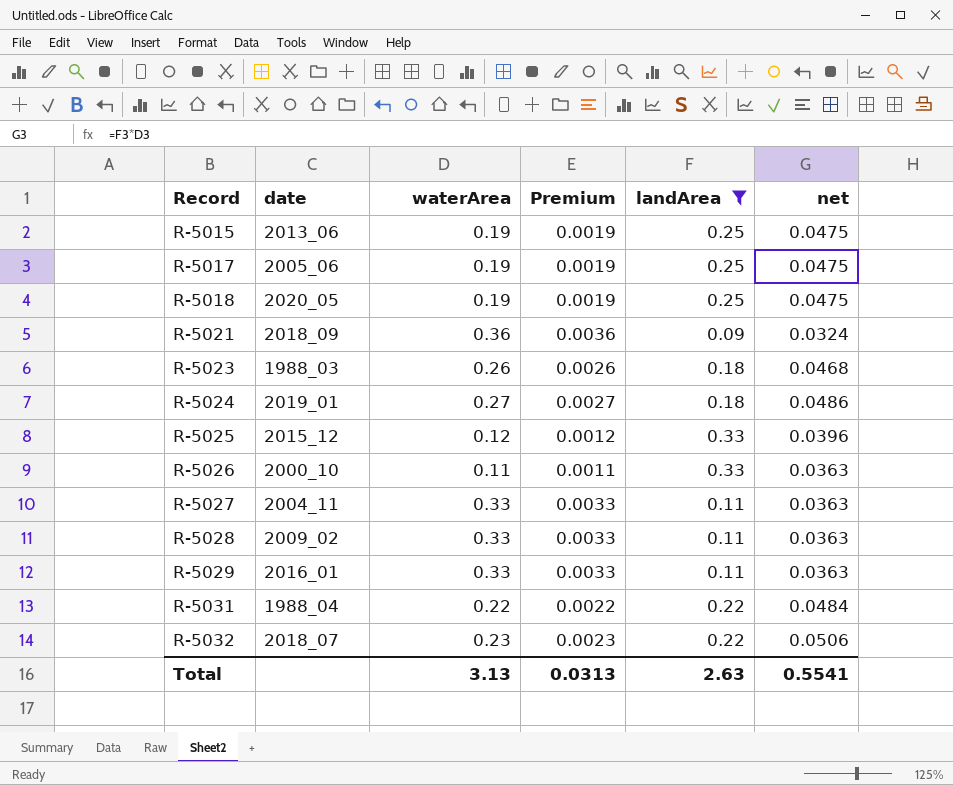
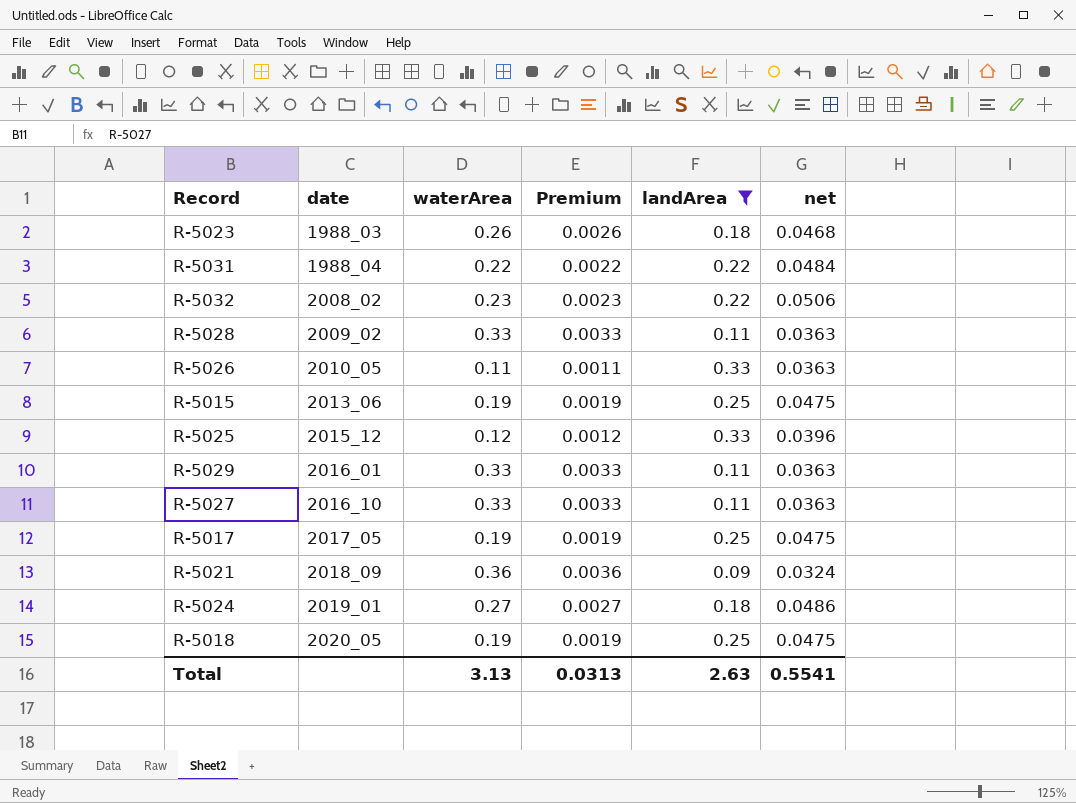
row order: Record ascending -> date ascending
R-5032 | date: 2018_07 -> 2008_02
R-5026 | date: 2000_10 -> 2010_05
R-5027 | date: 2004_11 -> 2016_10
R-5017 | date: 2005_06 -> 2017_05

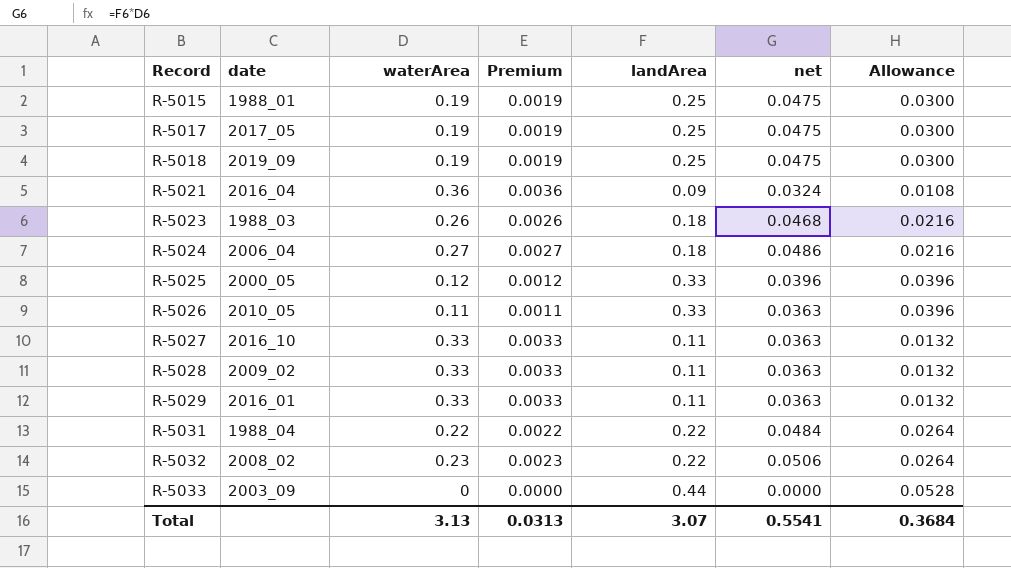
filter: landArea != 0.44 -> none
row order: date ascending -> Record ascending
column Allowance | formula: none -> [landArea] * 0.12
R-5015 | date: 2013_06 -> 1988_01
R-5018 | date: 2020_05 -> 2019_09
R-5021 | date: 2018_09 -> 2016_04
R-5024 | date: 2019_01 -> 2006_04
R-5025 | date: 2015_12 -> 2000_05
Total | landArea: 2.63 -> 3.07

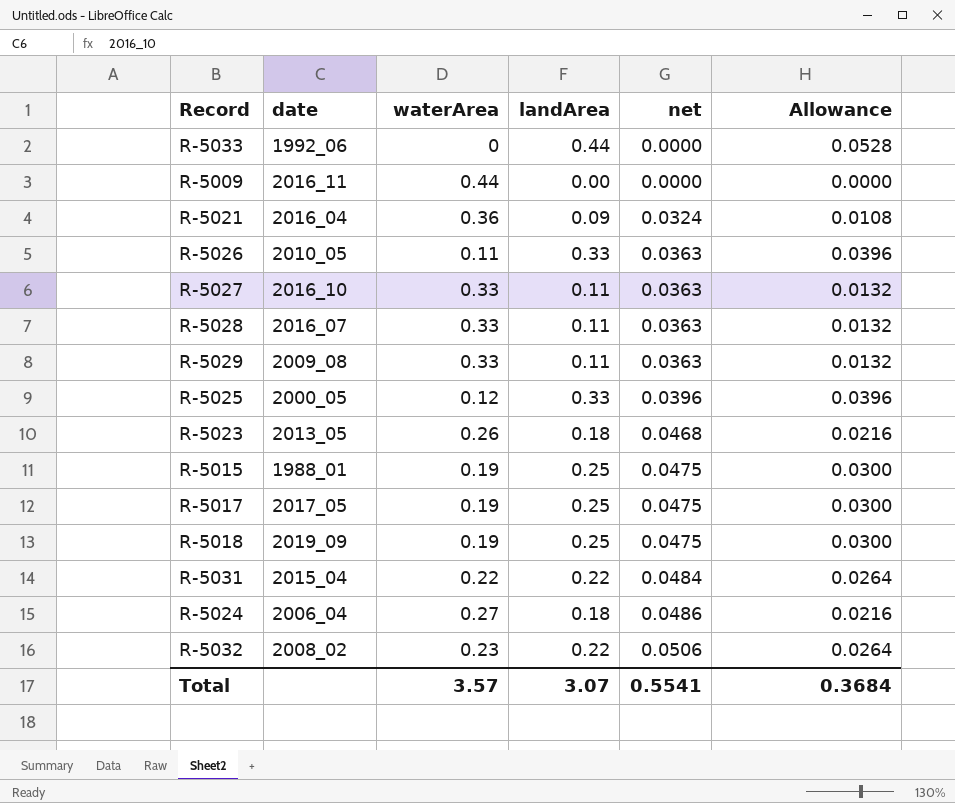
row order: Record ascending -> net ascending
column Premium | formula: [waterArea] * 0.01 -> none
R-5033 | date: 2003_09 -> 1992_06
row R-5009: none -> 2016_11 | 0.44 | 0.00 | 0.0000 | 0.0000
R-5028 | date: 2009_02 -> 2016_07
R-5029 | date: 2016_01 -> 2009_08
R-5023 | date: 1988_03 -> 2013_05
R-5031 | date: 1988_04 -> 2015_04
Total | waterArea: 3.13 -> 3.57

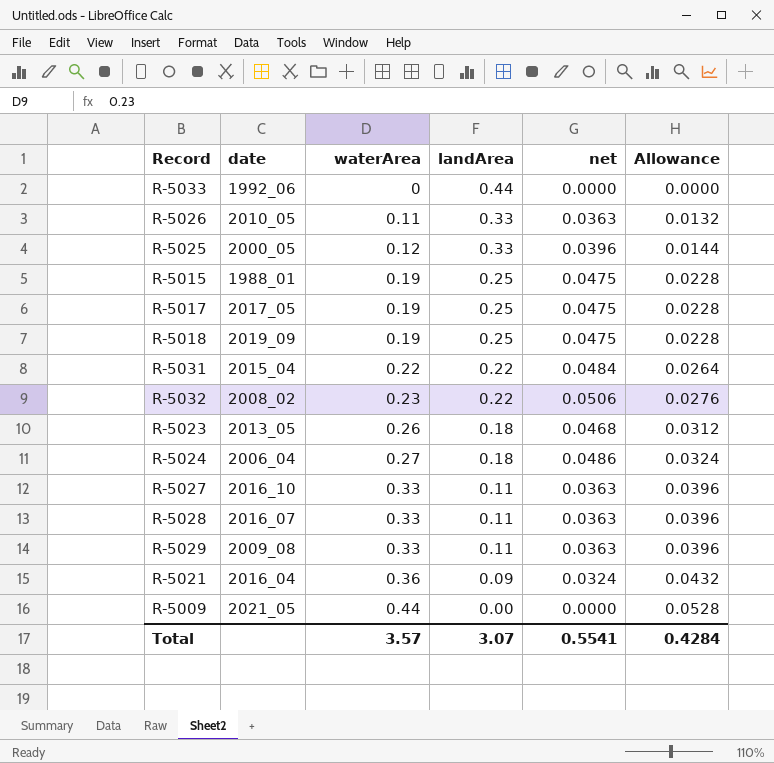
row order: net ascending -> waterArea ascending
column Allowance | formula: [landArea] * 0.12 -> [waterArea] * 0.12
R-5009 | date: 2016_11 -> 2021_05
Total | Allowance: 0.3684 -> 0.4284

